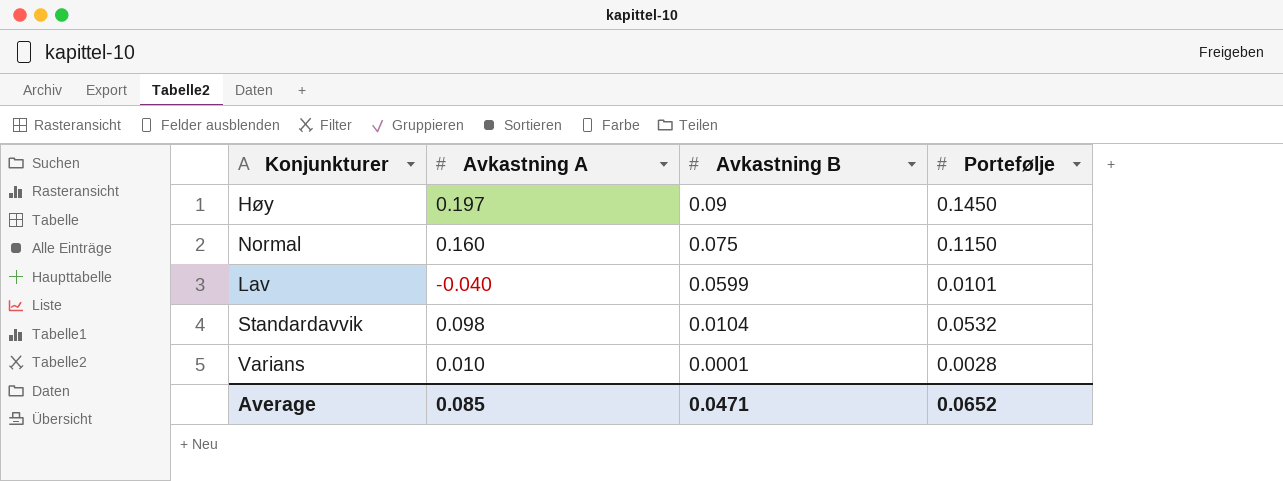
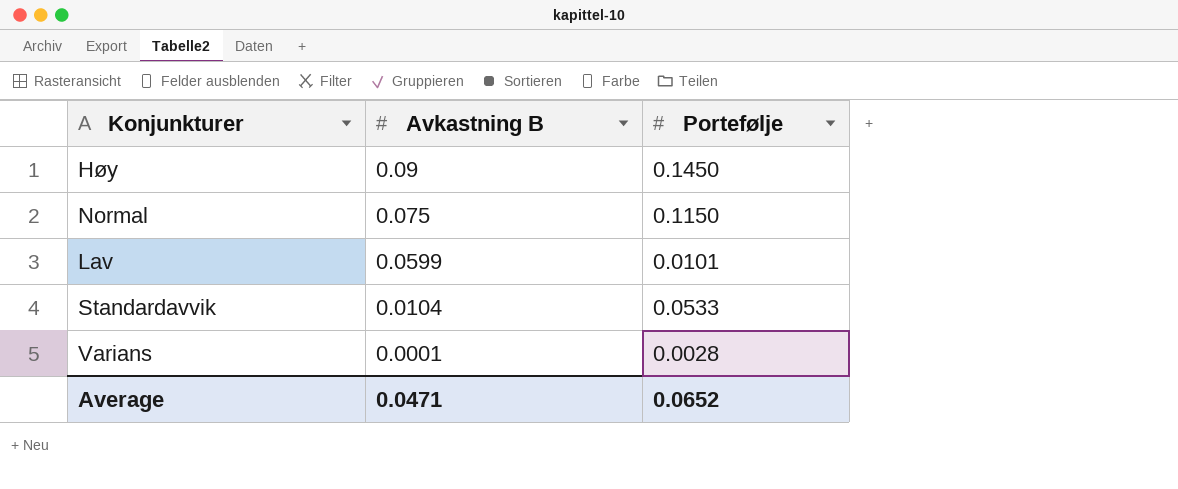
column Avkastning A | position: 2 -> none
Standardavvik | Portefølje: 0.0532 -> 0.0533

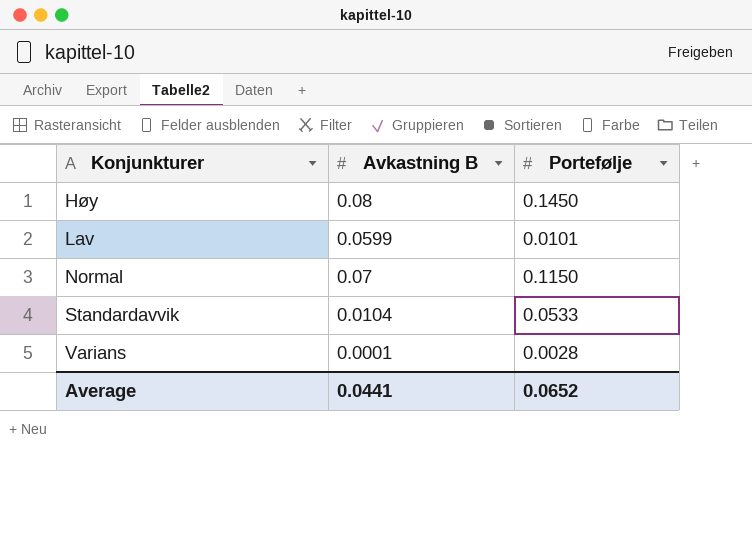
row order: Avkastning B descending -> Konjunkturer ascending
Høy | Avkastning B: 0.09 -> 0.08
Normal | Avkastning B: 0.075 -> 0.07
Average | Avkastning B: 0.0471 -> 0.0441

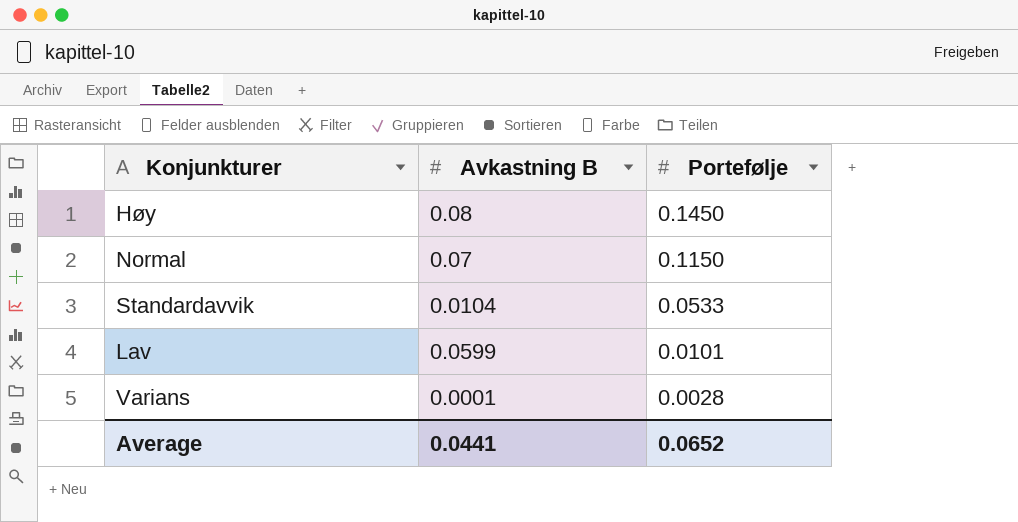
row order: Konjunkturer ascending -> Portefølje descending

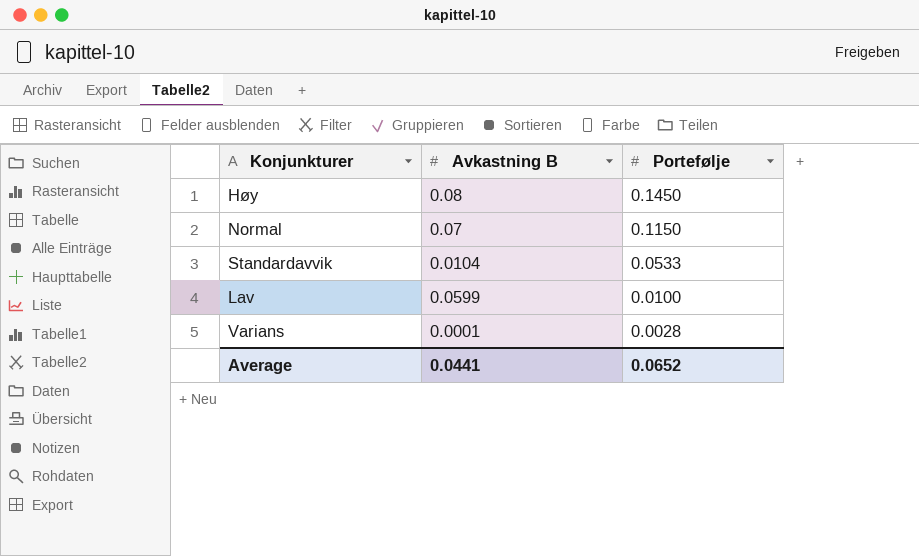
Lav | Portefølje: 0.0101 -> 0.0100

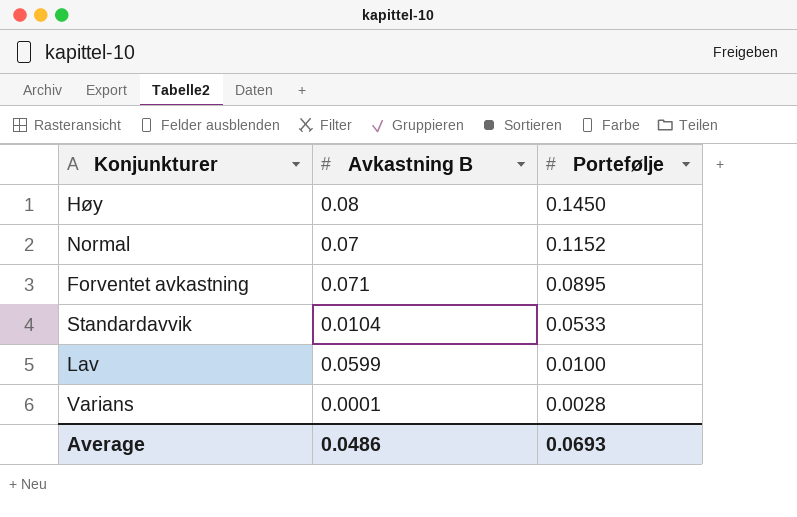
Normal | Portefølje: 0.1150 -> 0.1152
row Forventet avkastning: none -> 0.071 | 0.0895
Average | Avkastning B: 0.0441 -> 0.0486
Average | Portefølje: 0.0652 -> 0.0693

